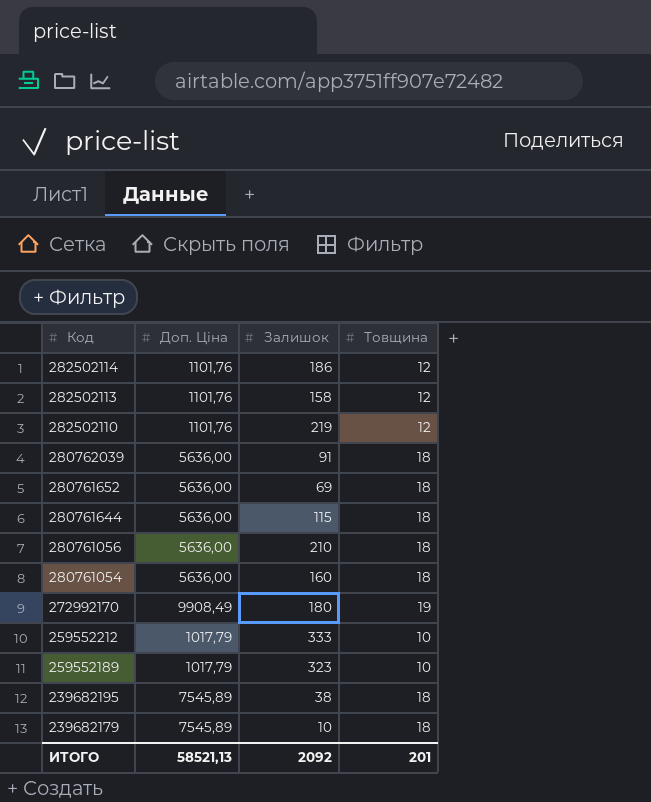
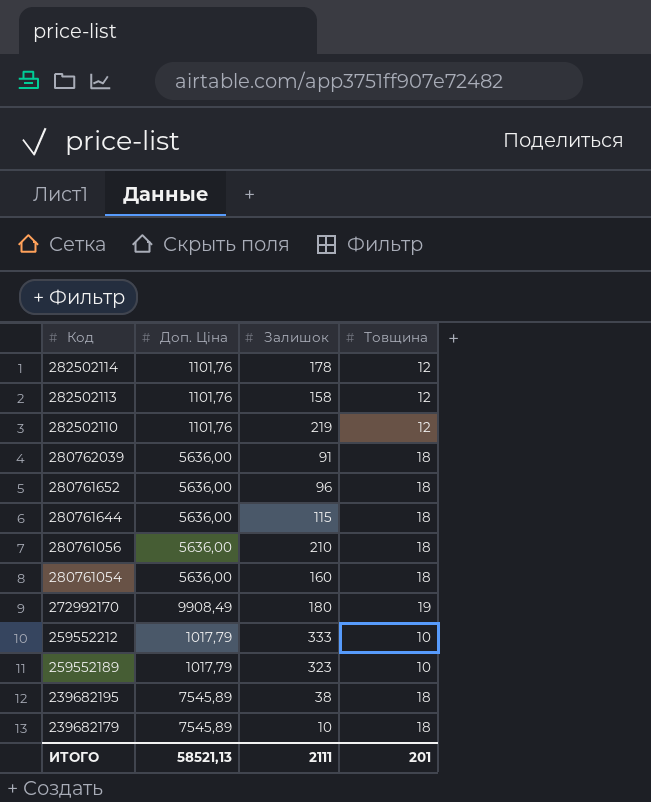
282502114 | Залишок: 186 -> 178
280761652 | Залишок: 69 -> 96
ИТОГО | Залишок: 2092 -> 2111

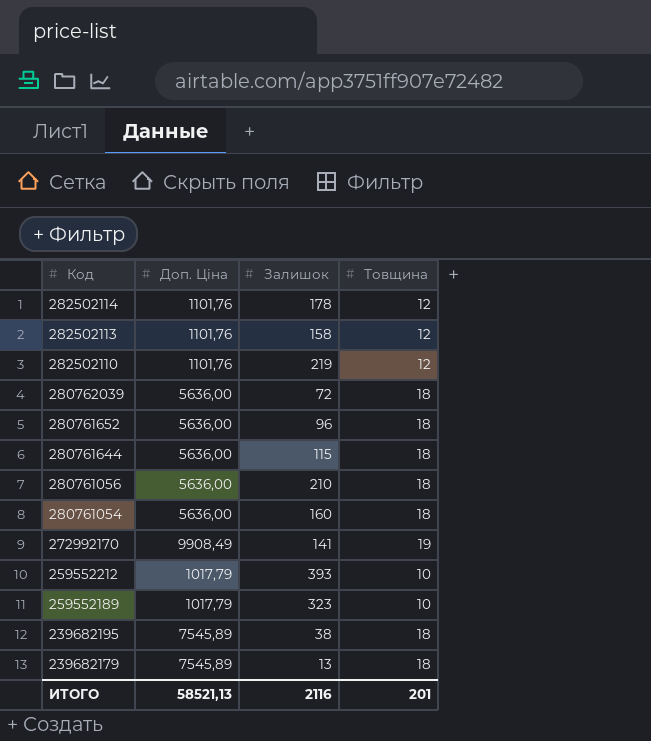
280762039 | Залишок: 91 -> 72
272992170 | Залишок: 180 -> 141
259552212 | Залишок: 333 -> 393
239682179 | Залишок: 10 -> 13
ИТОГО | Залишок: 2111 -> 2116

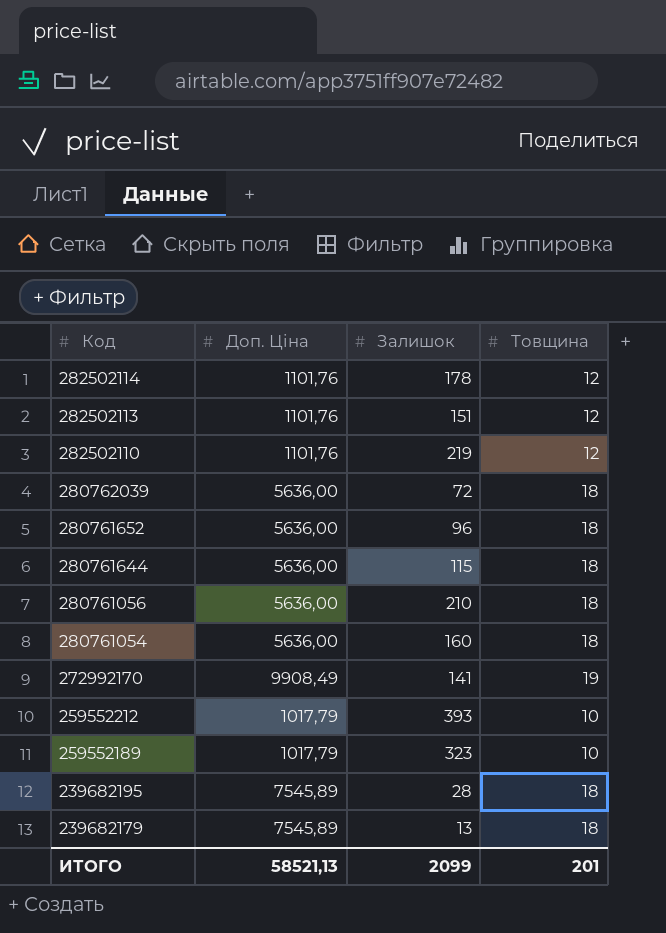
282502113 | Залишок: 158 -> 151
239682195 | Залишок: 38 -> 28
ИТОГО | Залишок: 2116 -> 2099

